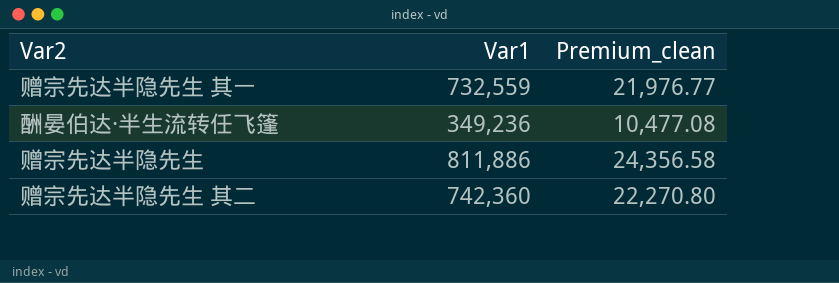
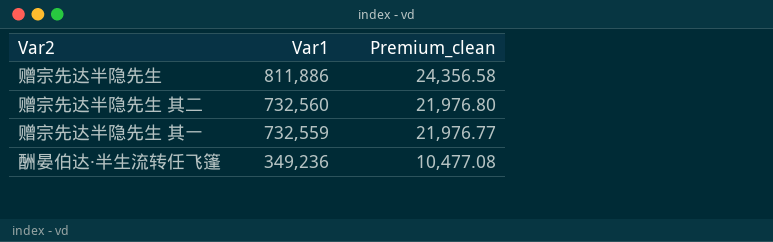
row order: none -> Var1 descending
赠宗先达半隐先生 其二 | Var1: 742,360 -> 732,560
赠宗先达半隐先生 其二 | Premium_clean: 22,270.80 -> 21,976.80

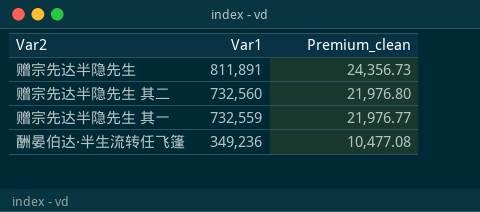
赠宗先达半隐先生 | Var1: 811,886 -> 811,891
赠宗先达半隐先生 | Premium_clean: 24,356.58 -> 24,356.73

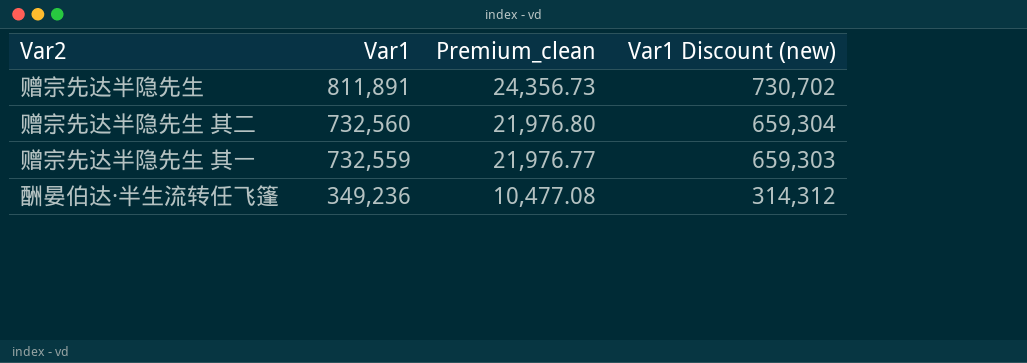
column Var1 Discount (new) | formula: none -> [Var1] * 0.9

